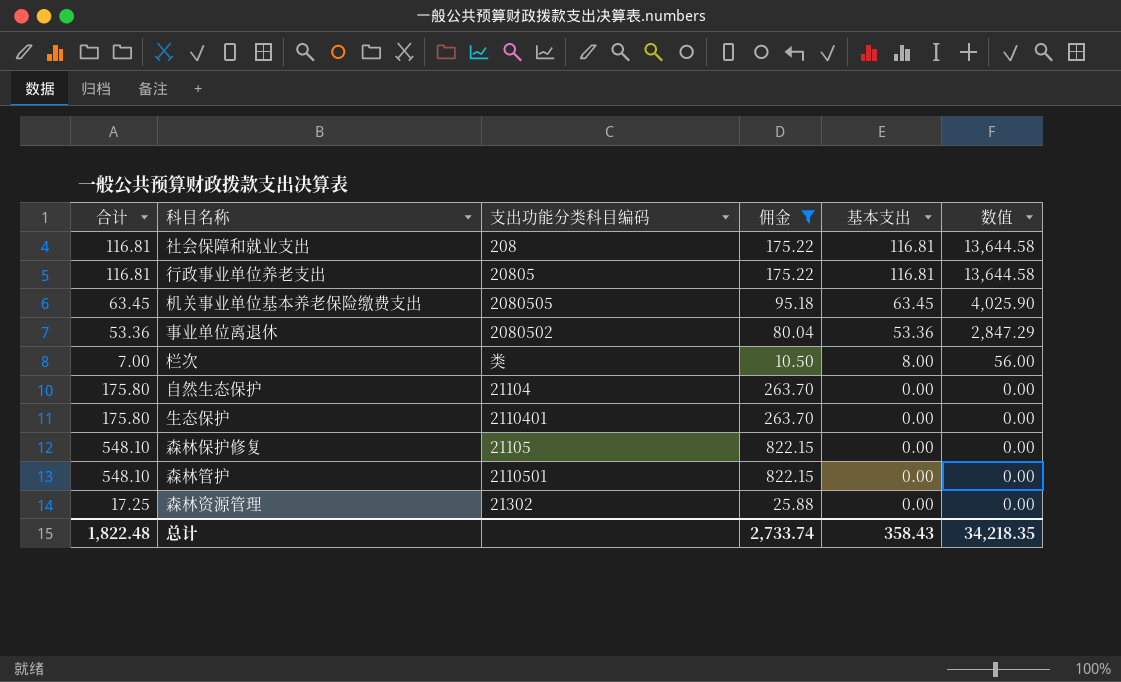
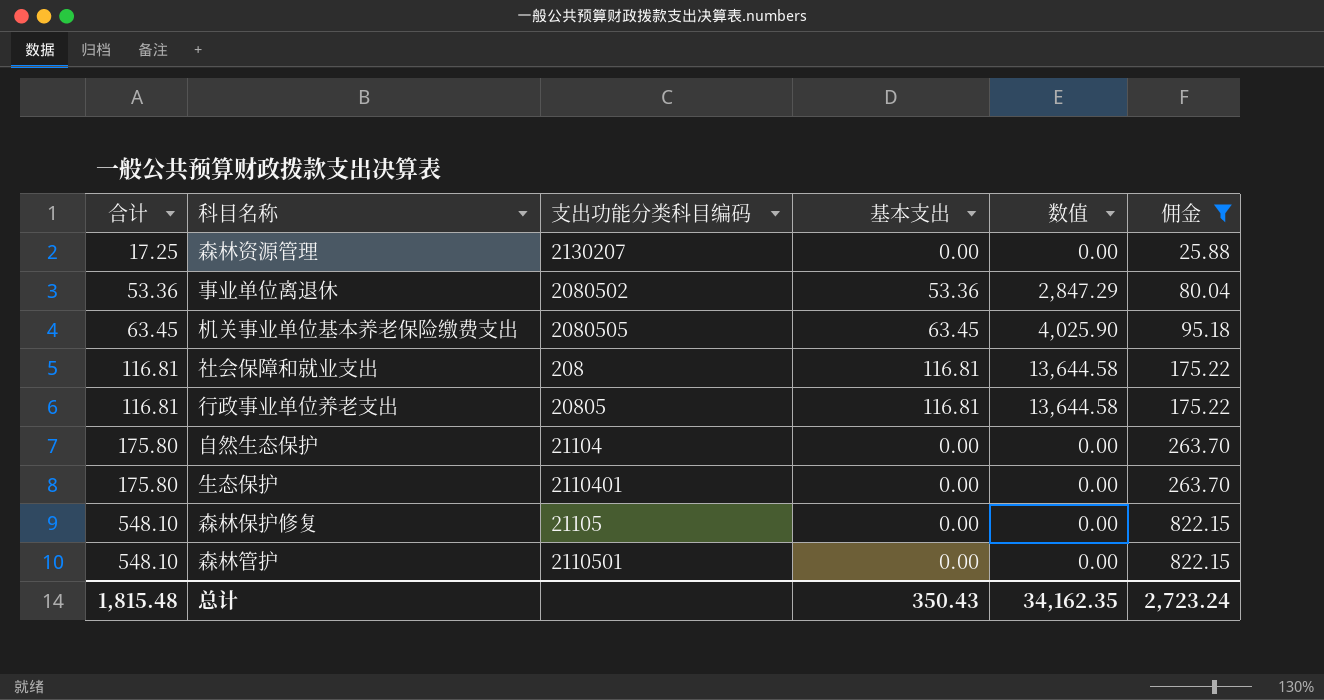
row order: 基本支出 descending -> 合计 ascending
column 佣金 | position: 4 -> 6
row 栏次: 7.00 | 类 | 10.50 | 8.00 | 56.00 -> none
森林资源管理 | 支出功能分类科目编码: 21302 -> 2130207
总计 | 合计: 1,822.48 -> 1,815.48
总计 | 基本支出: 358.43 -> 350.43
总计 | 数值: 34,218.35 -> 34,162.35
总计 | 佣金: 2,733.74 -> 2,723.24

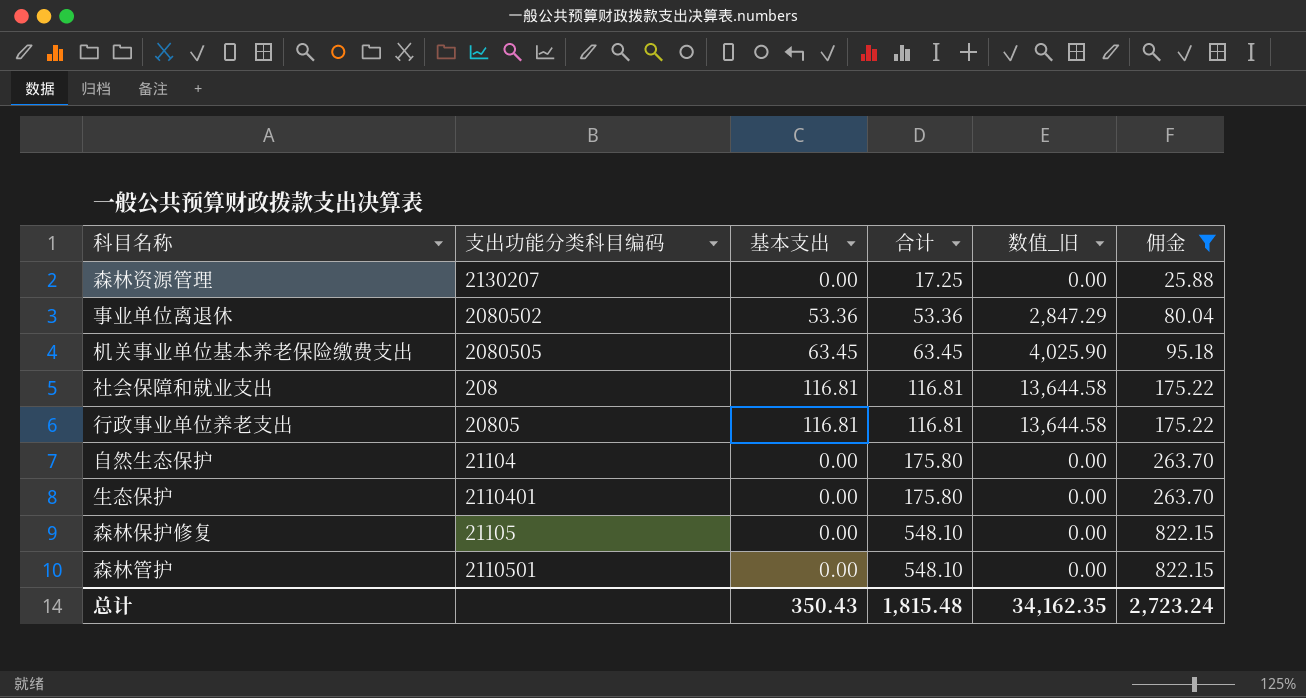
column 合计 | position: 1 -> 4
column name: 数值 -> 数值_旧

